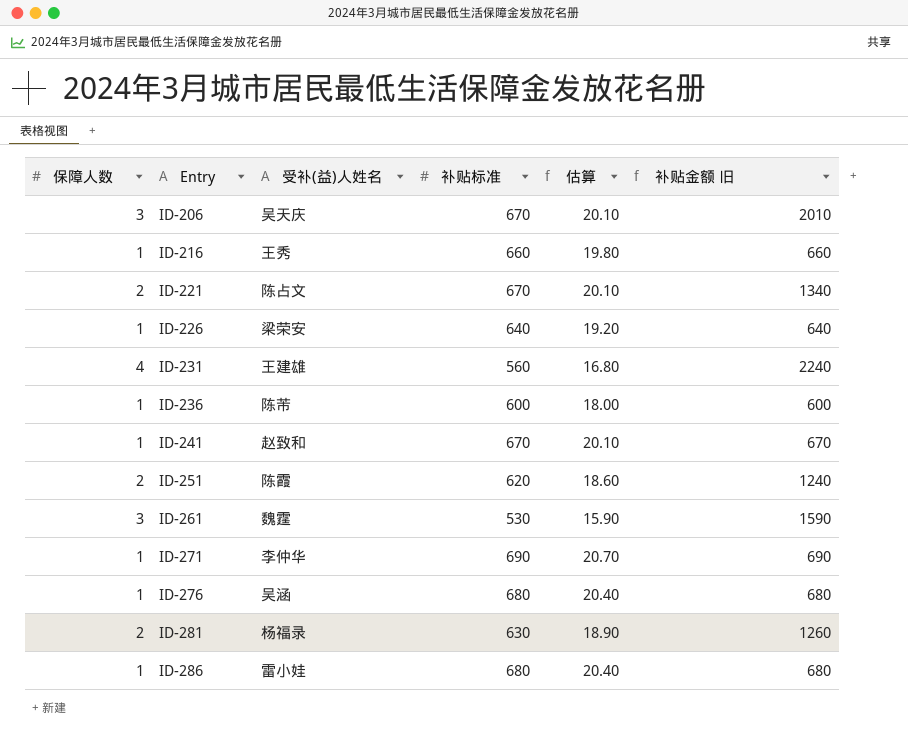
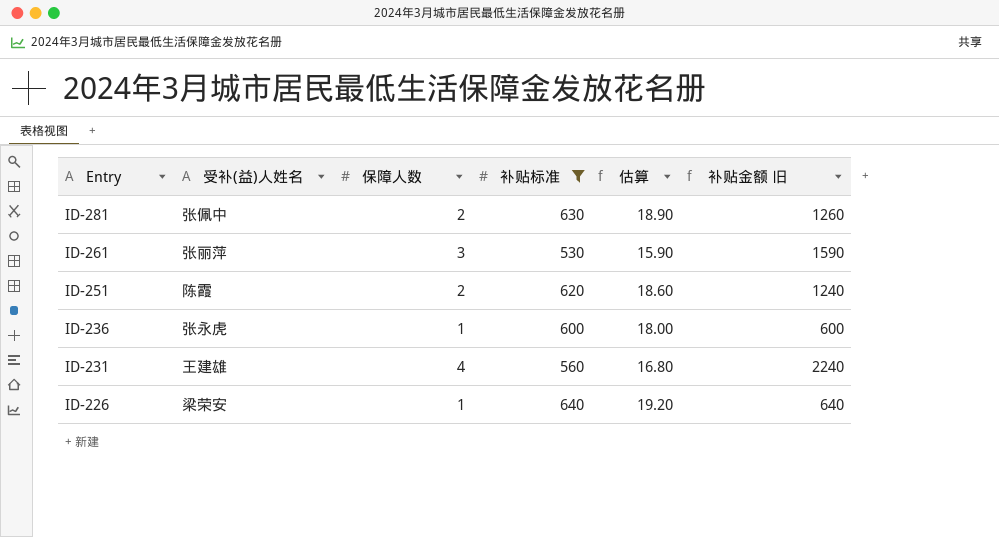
filter: none -> 补贴标准 <= 640
row order: Entry ascending -> Entry descending
column 保障人数 | position: 1 -> 3
ID-281 | 受补(益)人姓名: 杨福录 -> 张佩中
ID-261 | 受补(益)人姓名: 魏霆 -> 张丽萍
ID-236 | 受补(益)人姓名: 陈芾 -> 张永虎

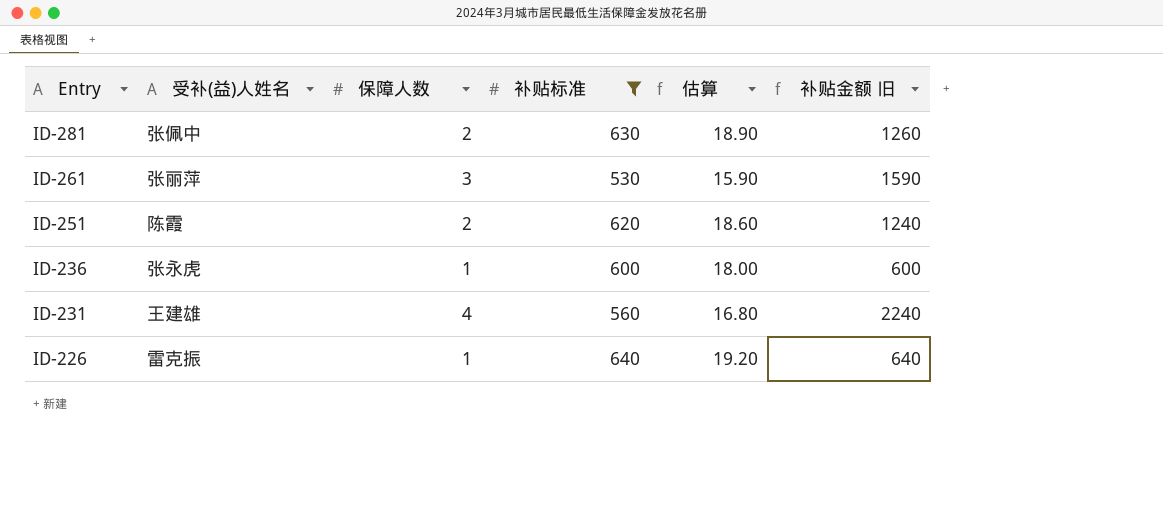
ID-226 | 受补(益)人姓名: 梁荣安 -> 雷克振

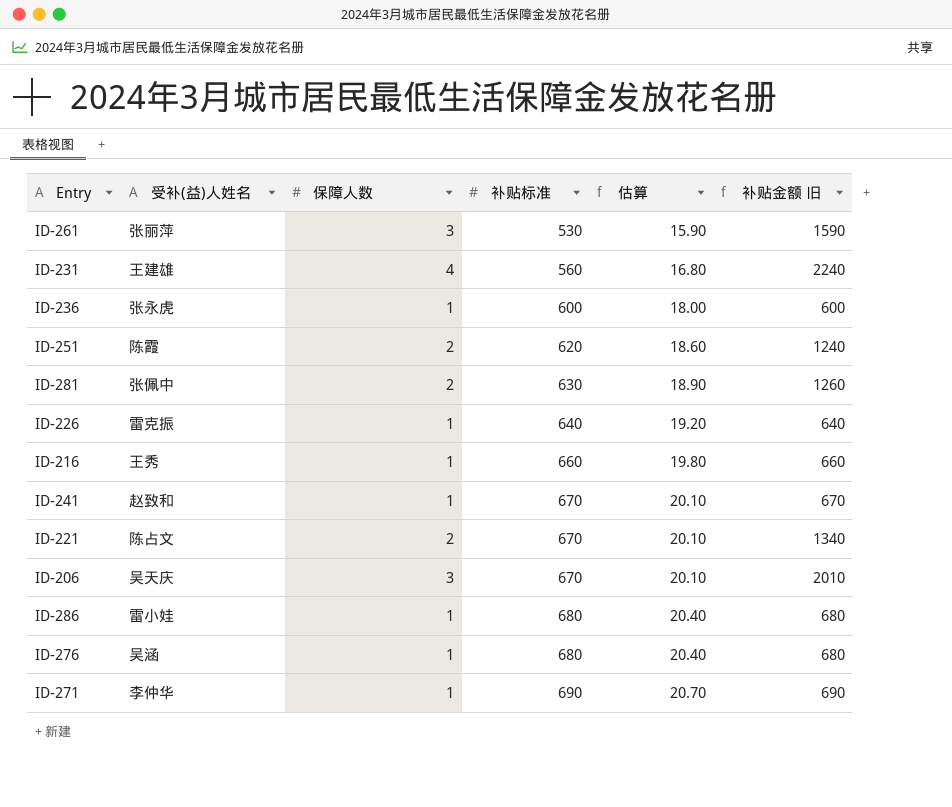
filter: 补贴标准 <= 640 -> none
row order: Entry descending -> 补贴标准 ascending

